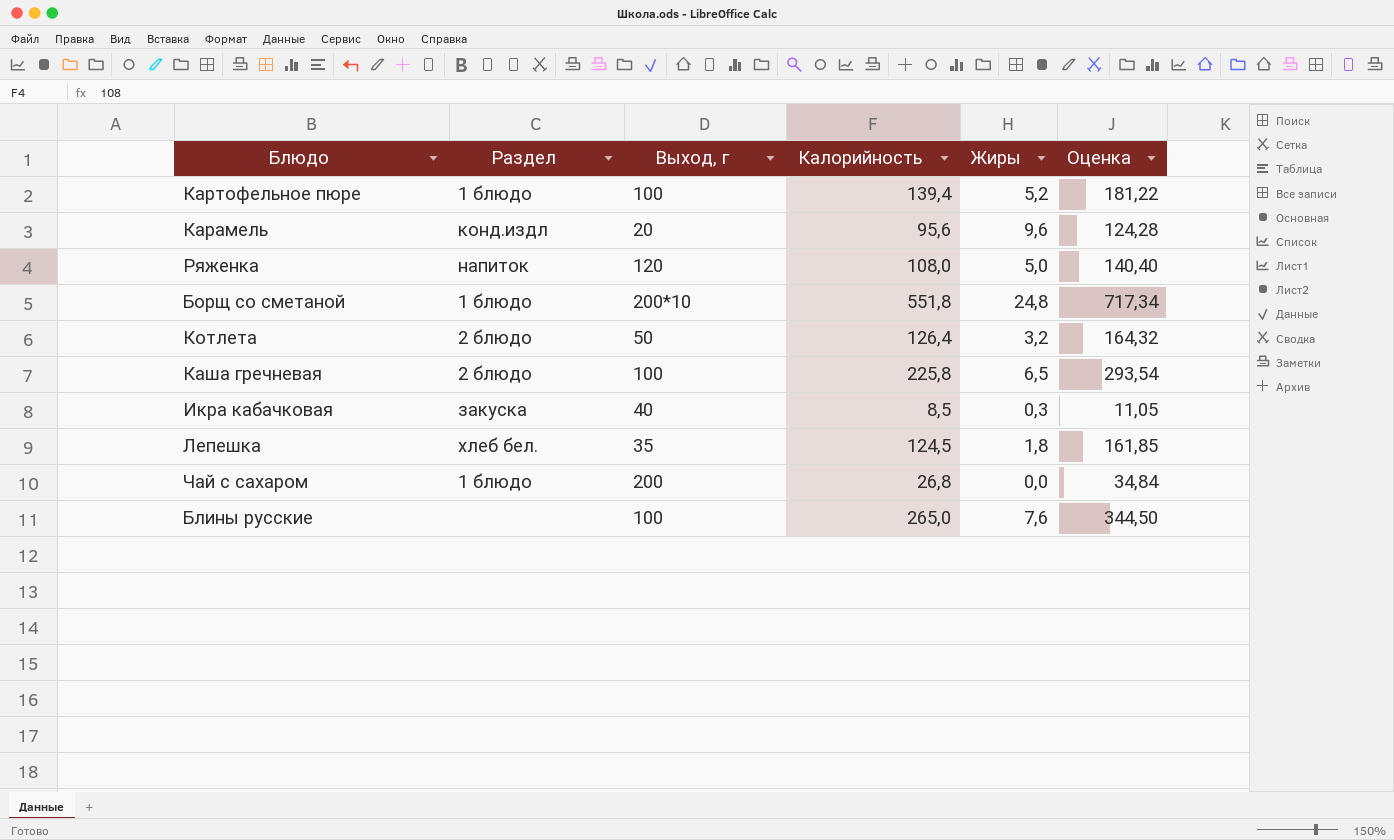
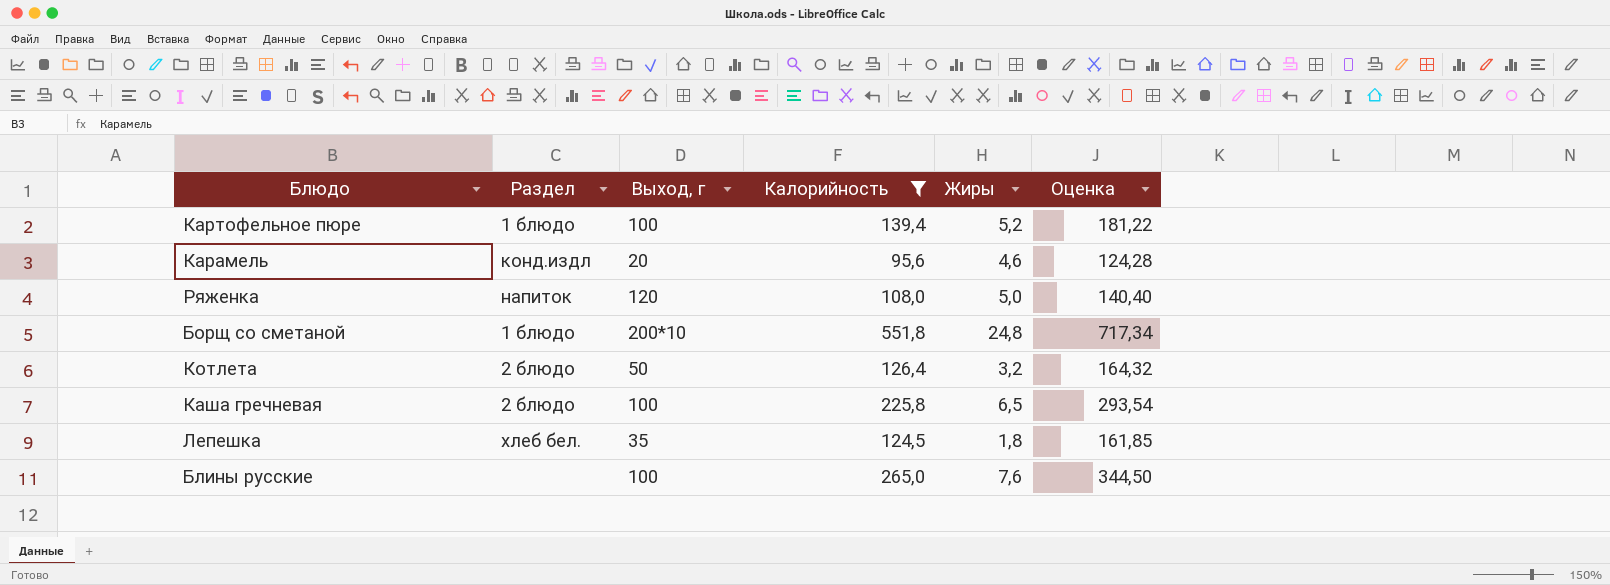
filter: none -> Калорийность >= 95,6
Карамель | Жиры: 9,6 -> 4,6

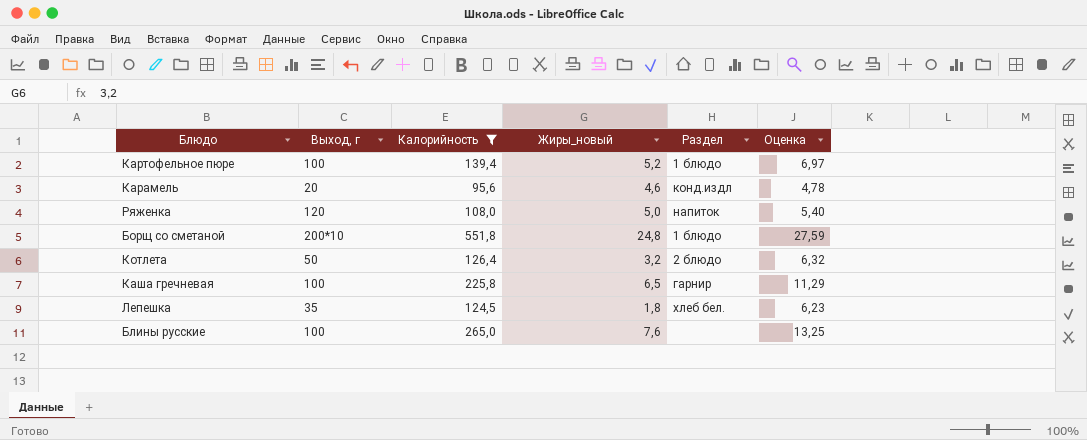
column name: Жиры -> Жиры_новый
column Раздел | position: 2 -> 5
column Оценка | formula: [Калорийность] * 1,3 -> [Калорийность] * 0,05
Каша гречневая | Раздел: 2 блюдо -> гарнир

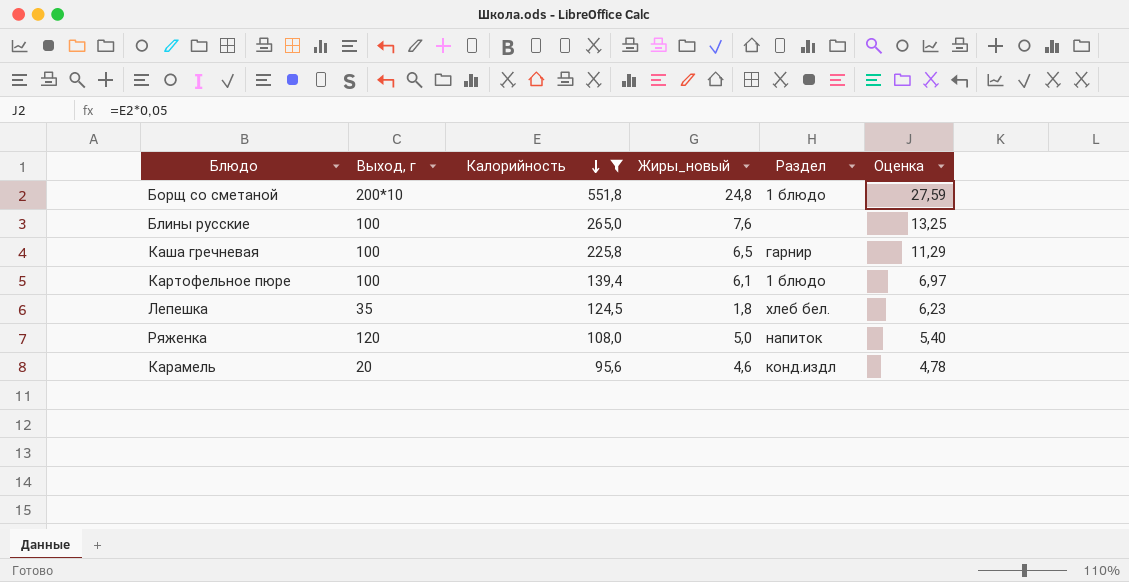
row order: none -> Калорийность descending
row Котлета: 50 | 126,4 | 3,2 | 2 блюдо | 6,32 -> none
Картофельное пюре | Жиры_новый: 5,2 -> 6,1

